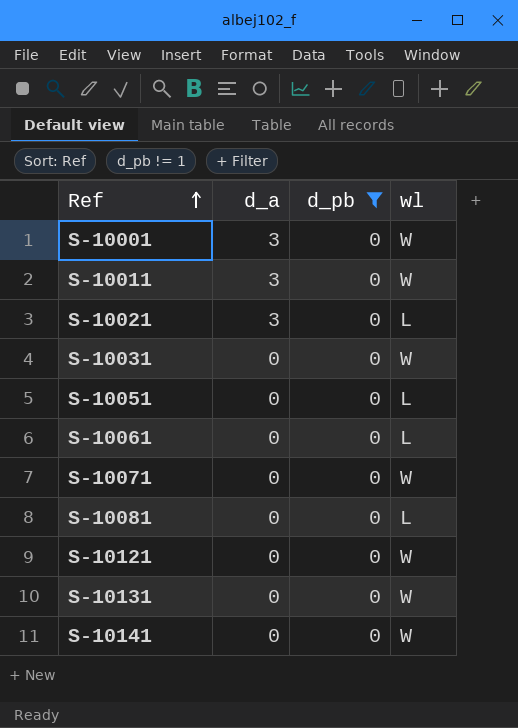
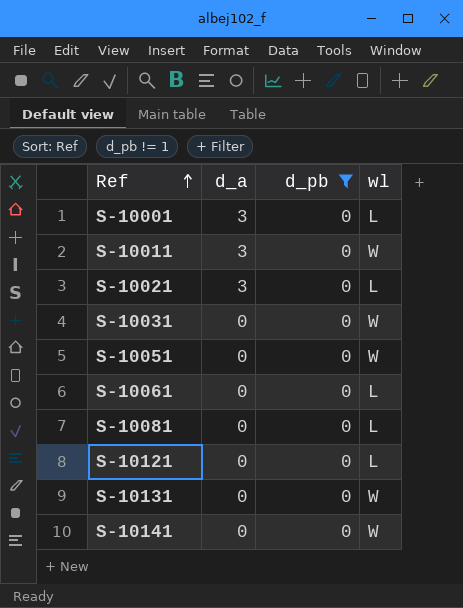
row S-10071: 0 | 0 | W -> none
S-10001 | wl: W -> L
S-10051 | wl: L -> W
S-10121 | wl: W -> L

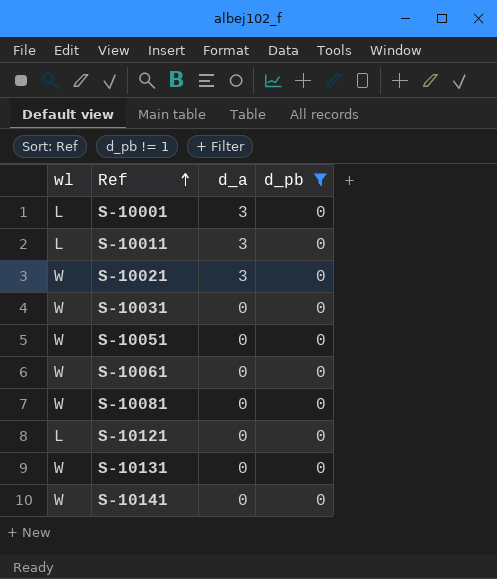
column wl | position: 4 -> 1
S-10011 | wl: W -> L
S-10021 | wl: L -> W
S-10061 | wl: L -> W
S-10081 | wl: L -> W

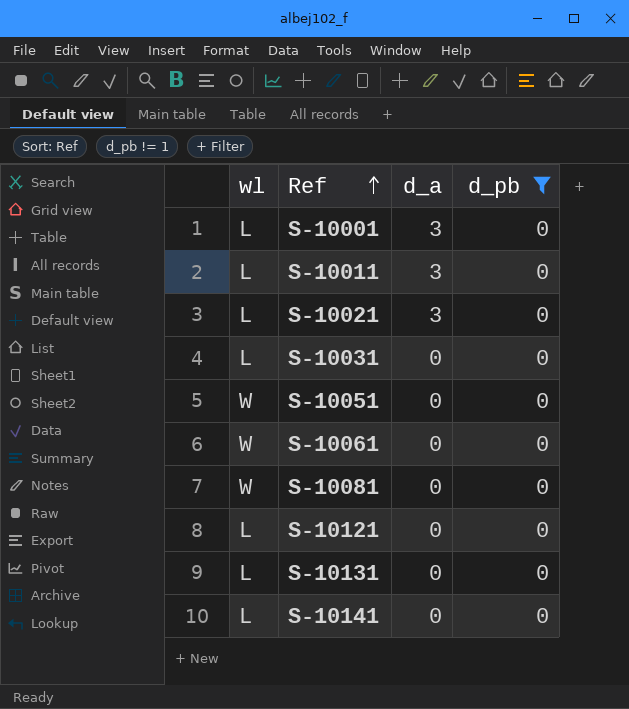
S-10021 | wl: W -> L
S-10031 | wl: W -> L
S-10131 | wl: W -> L
S-10141 | wl: W -> L

